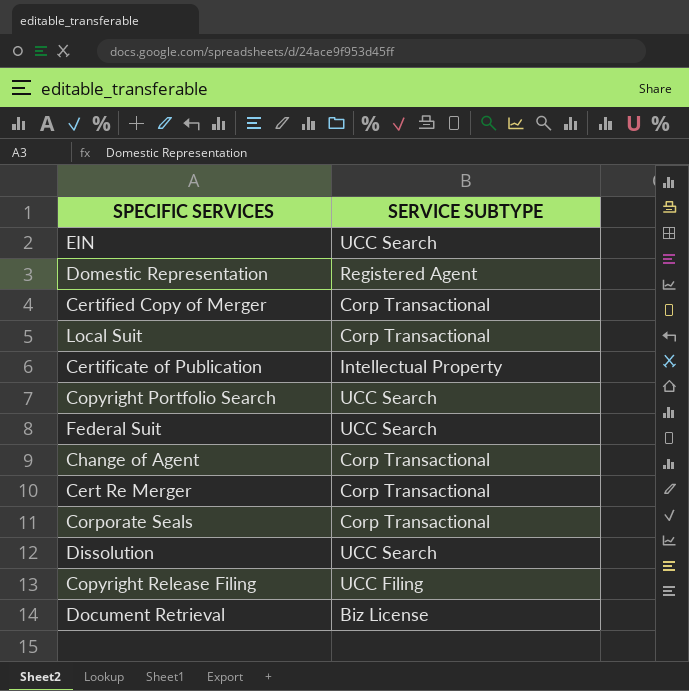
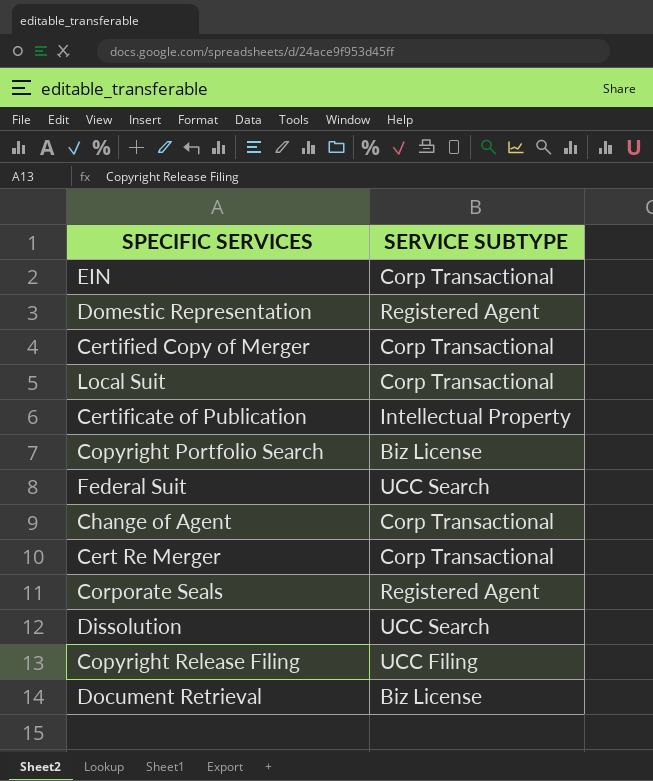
EIN | SERVICE SUBTYPE: UCC Search -> Corp Transactional
Copyright Portfolio Search | SERVICE SUBTYPE: UCC Search -> Biz License
Corporate Seals | SERVICE SUBTYPE: Corp Transactional -> Registered Agent

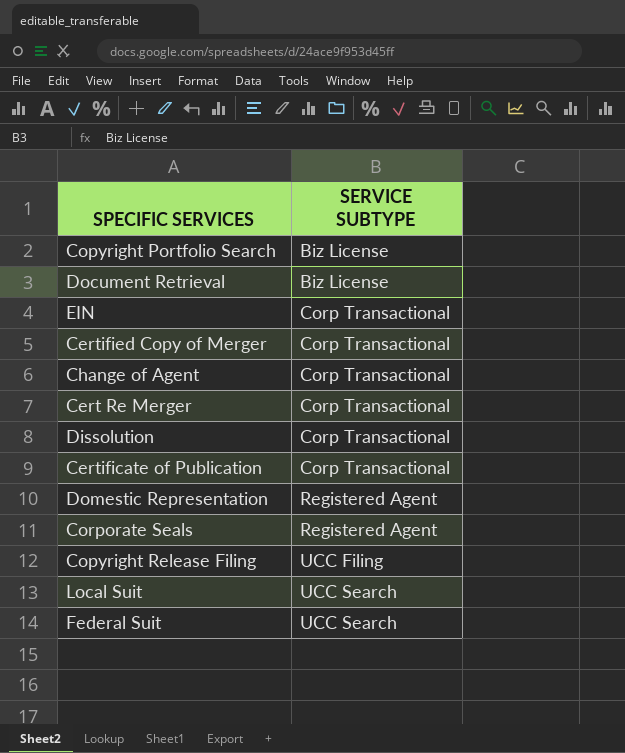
row order: none -> SERVICE SUBTYPE ascending
Dissolution | SERVICE SUBTYPE: UCC Search -> Corp Transactional
Certificate of Publication | SERVICE SUBTYPE: Intellectual Property -> Corp Transactional
Local Suit | SERVICE SUBTYPE: Corp Transactional -> UCC Search

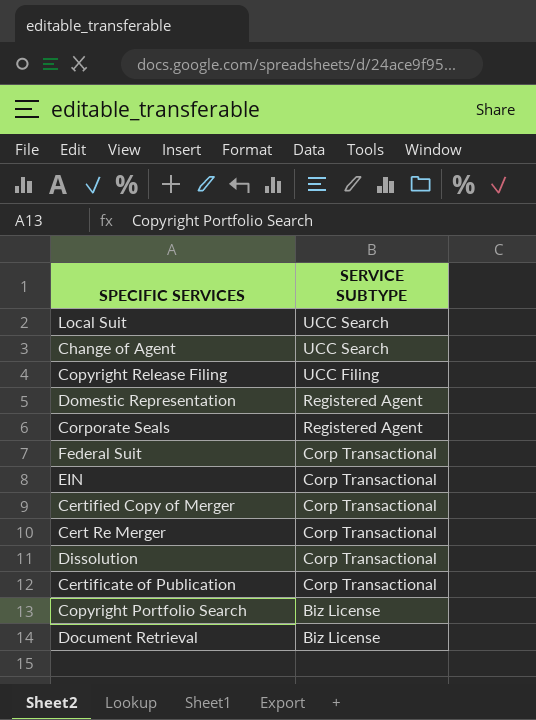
row order: SERVICE SUBTYPE ascending -> SERVICE SUBTYPE descending
Change of Agent | SERVICE SUBTYPE: Corp Transactional -> UCC Search
Federal Suit | SERVICE SUBTYPE: UCC Search -> Corp Transactional

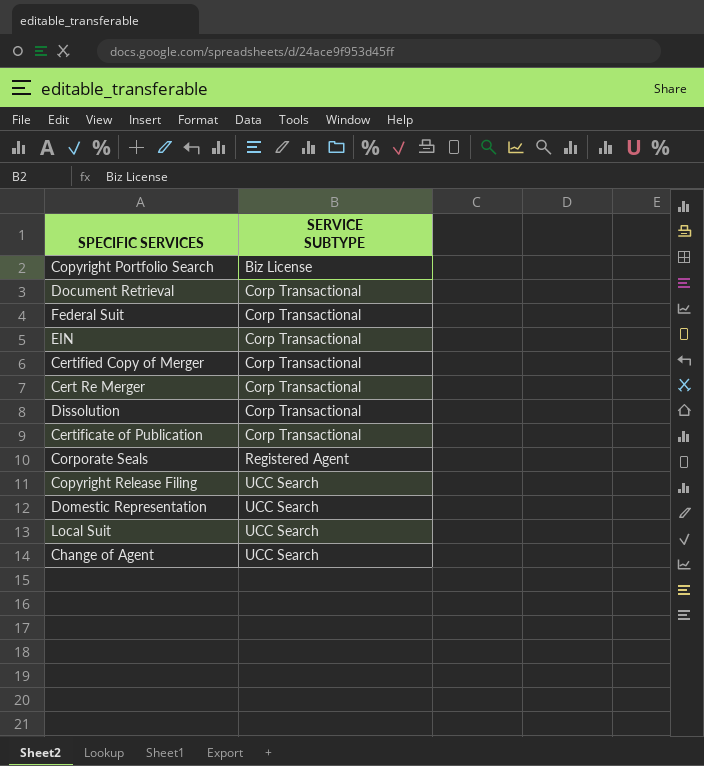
row order: SERVICE SUBTYPE descending -> SERVICE SUBTYPE ascending
Document Retrieval | SERVICE SUBTYPE: Biz License -> Corp Transactional
Copyright Release Filing | SERVICE SUBTYPE: UCC Filing -> UCC Search
Domestic Representation | SERVICE SUBTYPE: Registered Agent -> UCC Search

